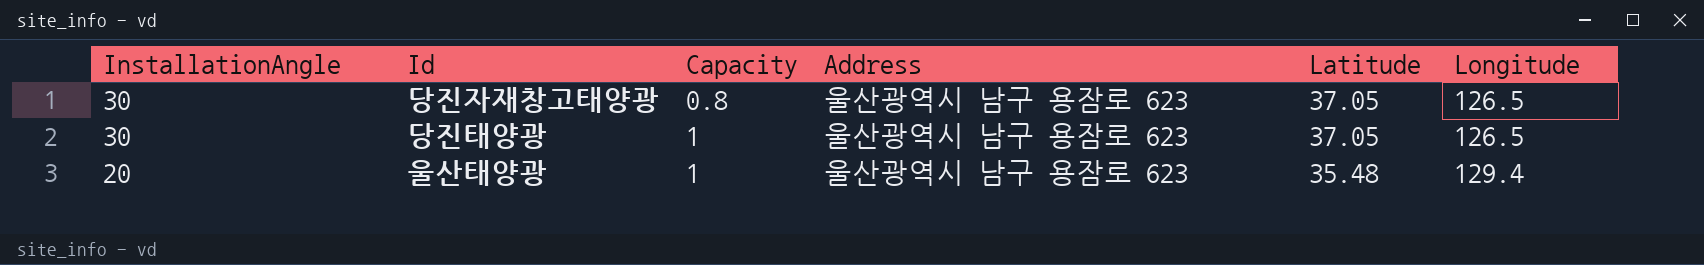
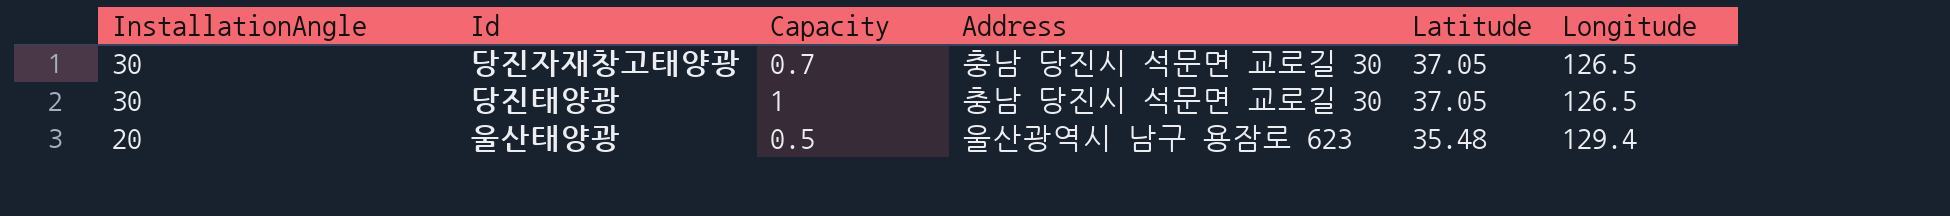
당진자재창고태양광 | Capacity: 0.8 -> 0.7
당진자재창고태양광 | Address: 울산광역시 남구 용잠로 623 -> 충남 당진시 석문면 교로길 30
당진태양광 | Address: 울산광역시 남구 용잠로 623 -> 충남 당진시 석문면 교로길 30
울산태양광 | Capacity: 1 -> 0.5

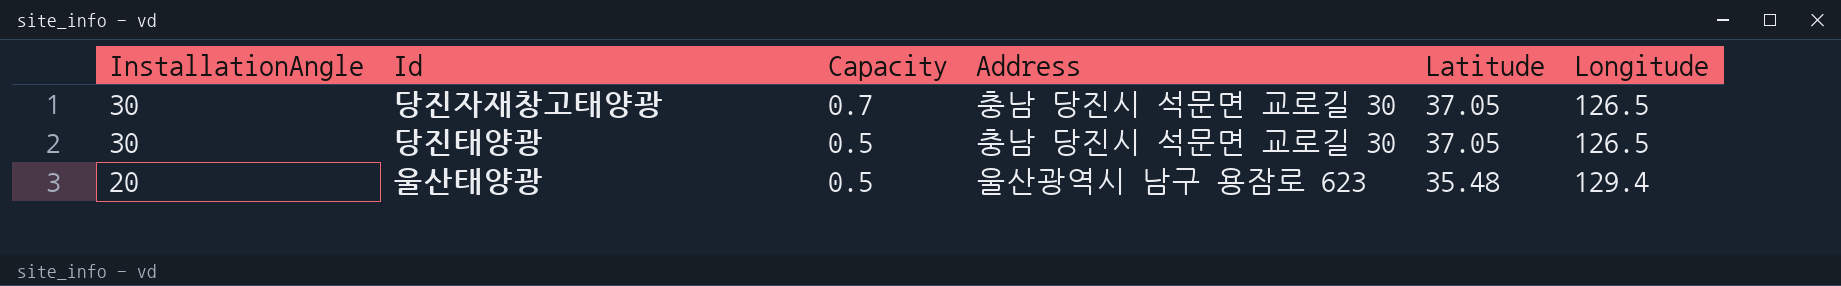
당진태양광 | Capacity: 1 -> 0.5

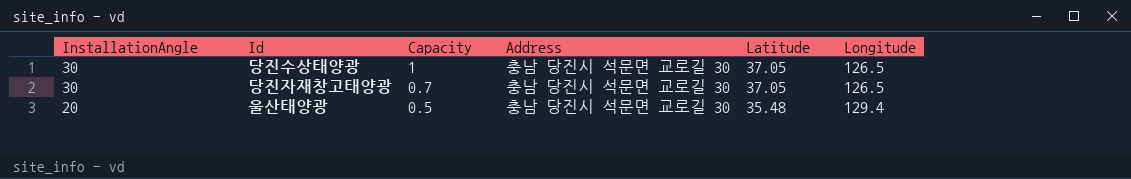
row 당진태양광: 30 | 0.5 | 충남 당진시 석문면 교로길 30 | 37.05 | 126.5 -> none
row 당진수상태양광: none -> 30 | 1 | 충남 당진시 석문면 교로길 30 | 37.05 | 126.5
울산태양광 | Address: 울산광역시 남구 용잠로 623 -> 충남 당진시 석문면 교로길 30

